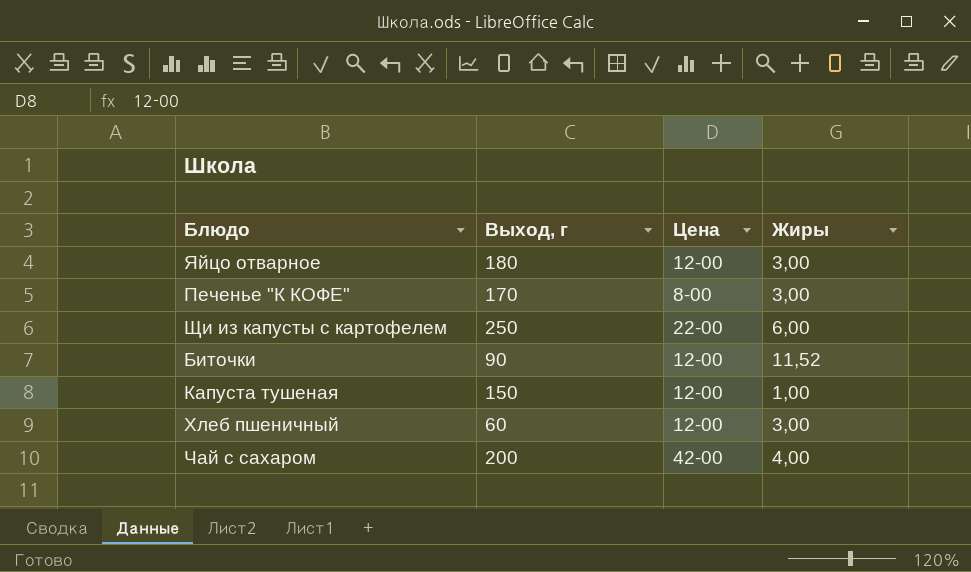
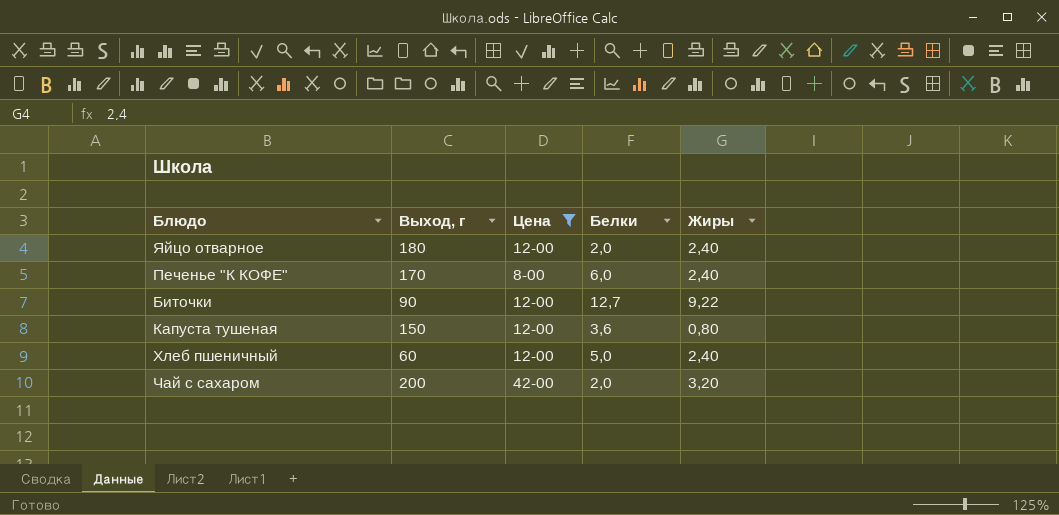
filter: none -> Цена != 22-00
column Белки | position: none -> 4
Яйцо отварное | Жиры: 3,00 -> 2,40
Печенье "К КОФЕ" | Жиры: 3,00 -> 2,40
Биточки | Жиры: 11,52 -> 9,22
Капуста тушеная | Жиры: 1,00 -> 0,80
Хлеб пшеничный | Жиры: 3,00 -> 2,40
Чай с сахаром | Жиры: 4,00 -> 3,20

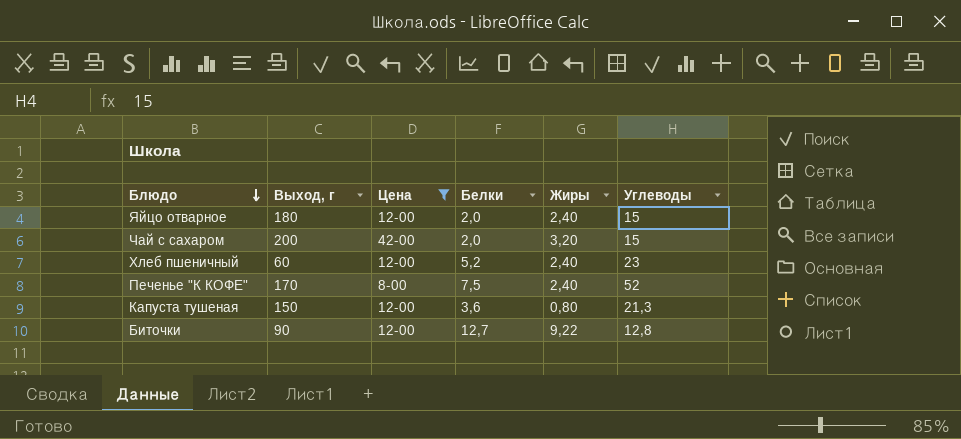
row order: none -> Блюдо descending
column Углеводы | position: none -> 6
Хлеб пшеничный | Белки: 5,0 -> 5,2
Печенье "К КОФЕ" | Белки: 6,0 -> 7,5

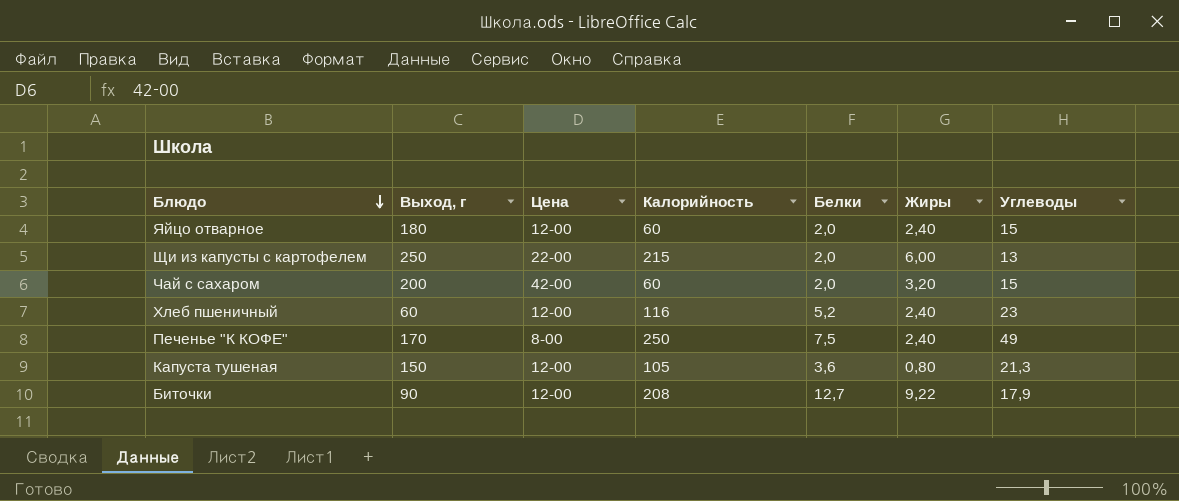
filter: Цена != 22-00 -> none
column Калорийность | position: none -> 4
Печенье "К КОФЕ" | Углеводы: 52 -> 49
Биточки | Углеводы: 12,8 -> 17,9

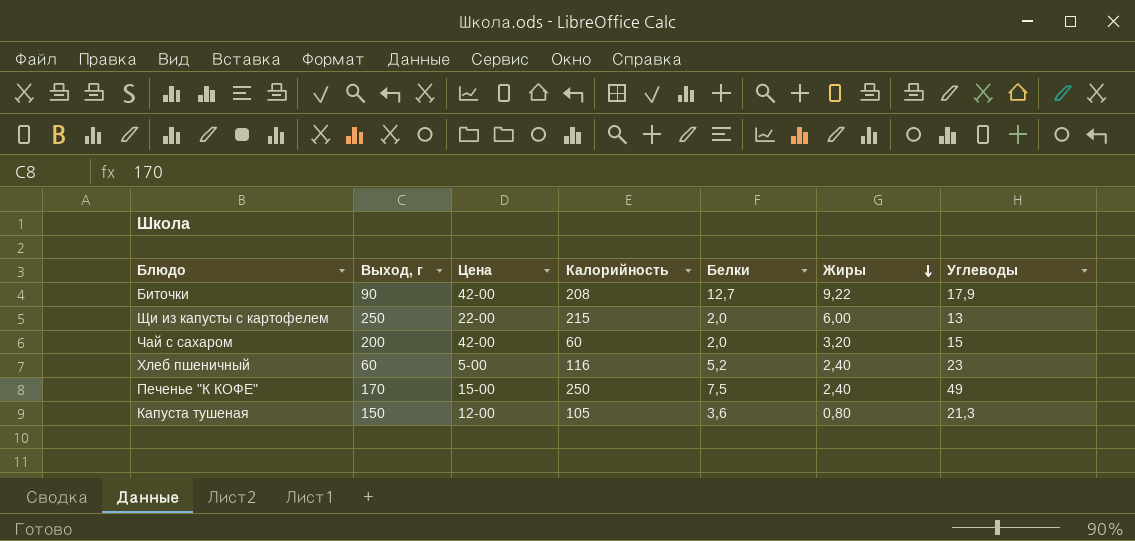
row order: Блюдо descending -> Жиры descending
row Яйцо отварное: 180 | 12-00 | 60 | 2,0 | 2,40 | 15 -> none
Биточки | Цена: 12-00 -> 42-00
Хлеб пшеничный | Цена: 12-00 -> 5-00
Печенье "К КОФЕ" | Цена: 8-00 -> 15-00

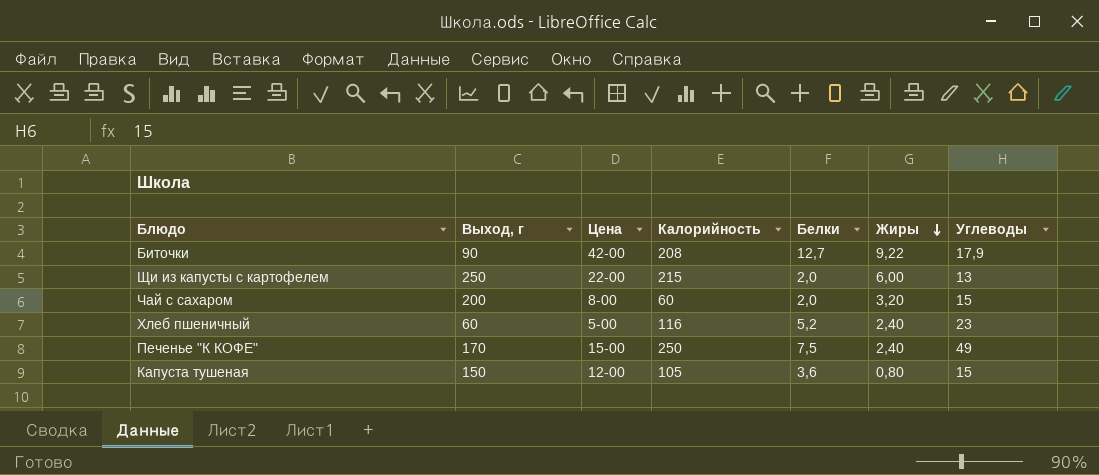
Чай с сахаром | Цена: 42-00 -> 8-00
Капуста тушеная | Углеводы: 21,3 -> 15

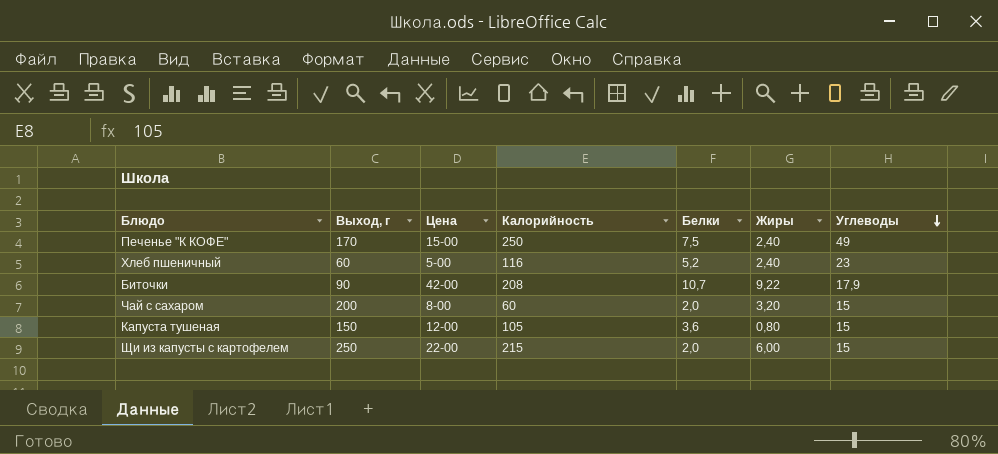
row order: Жиры descending -> Углеводы descending
Биточки | Белки: 12,7 -> 10,7
Щи из капусты с картофелем | Углеводы: 13 -> 15

